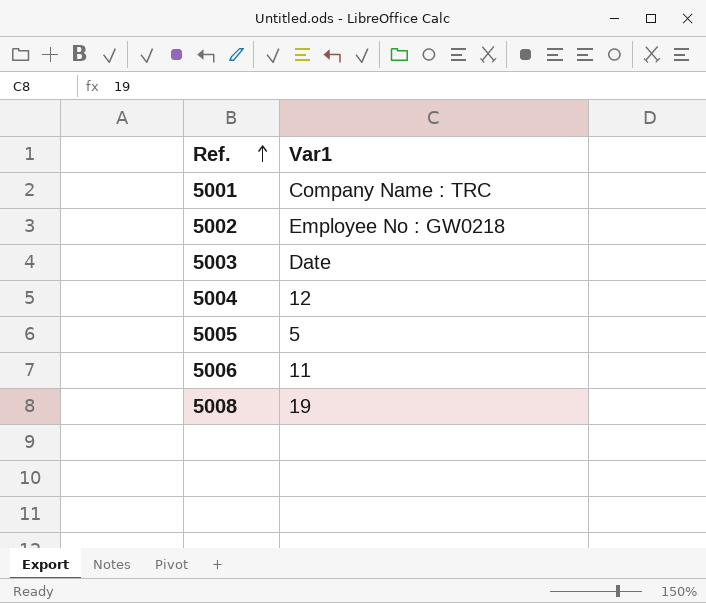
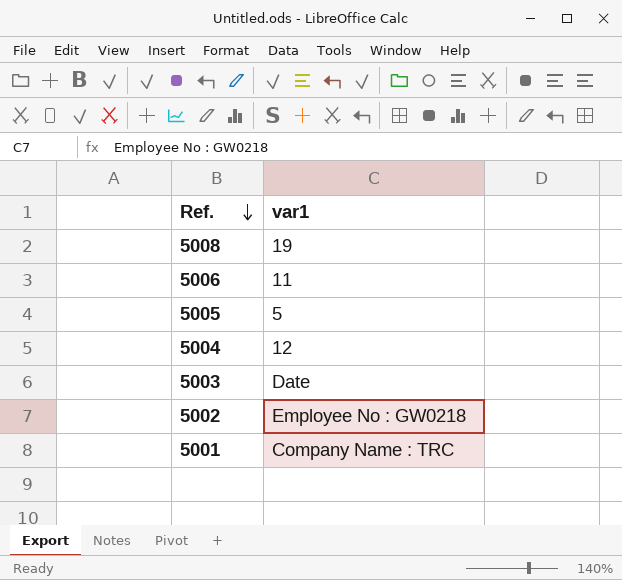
row order: Ref. ascending -> Ref. descending
column name: Var1 -> var1

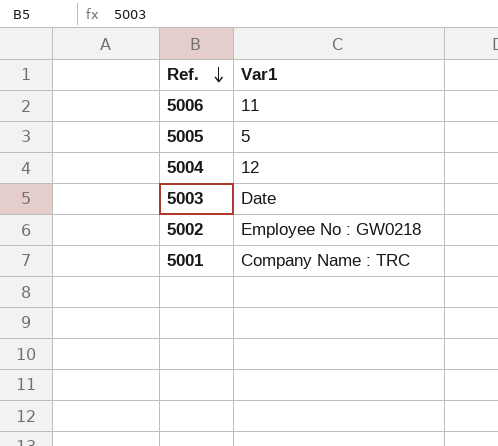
column name: var1 -> Var1
row 5008: 19 -> none

